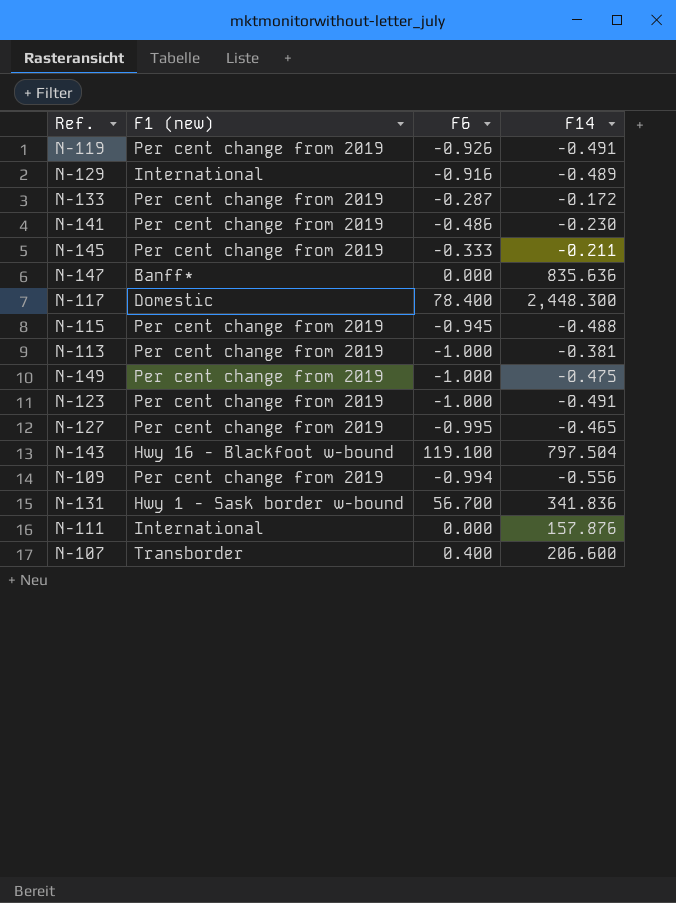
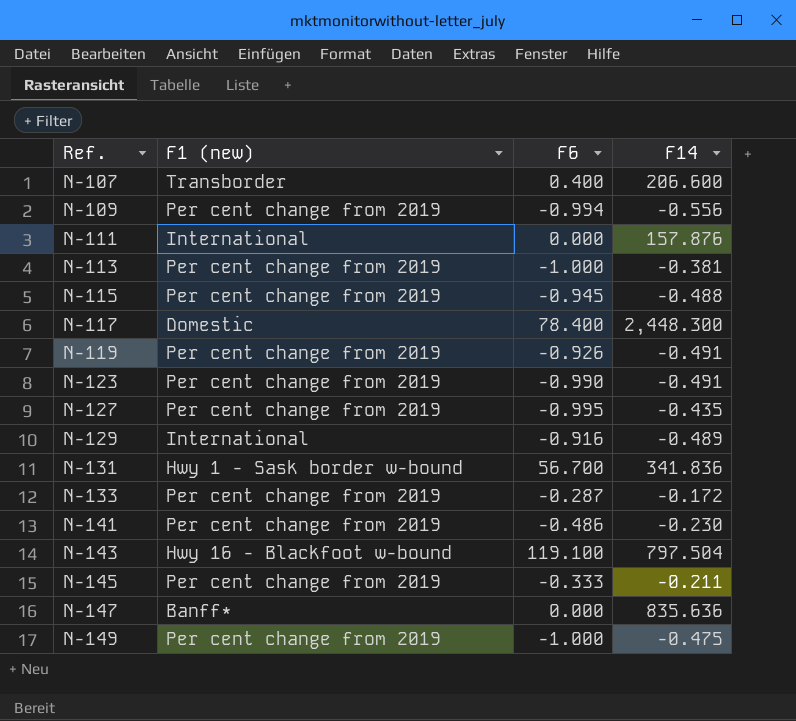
row order: none -> Ref. ascending
N-123 | F6: -1.000 -> -0.990
N-127 | F14: -0.465 -> -0.435

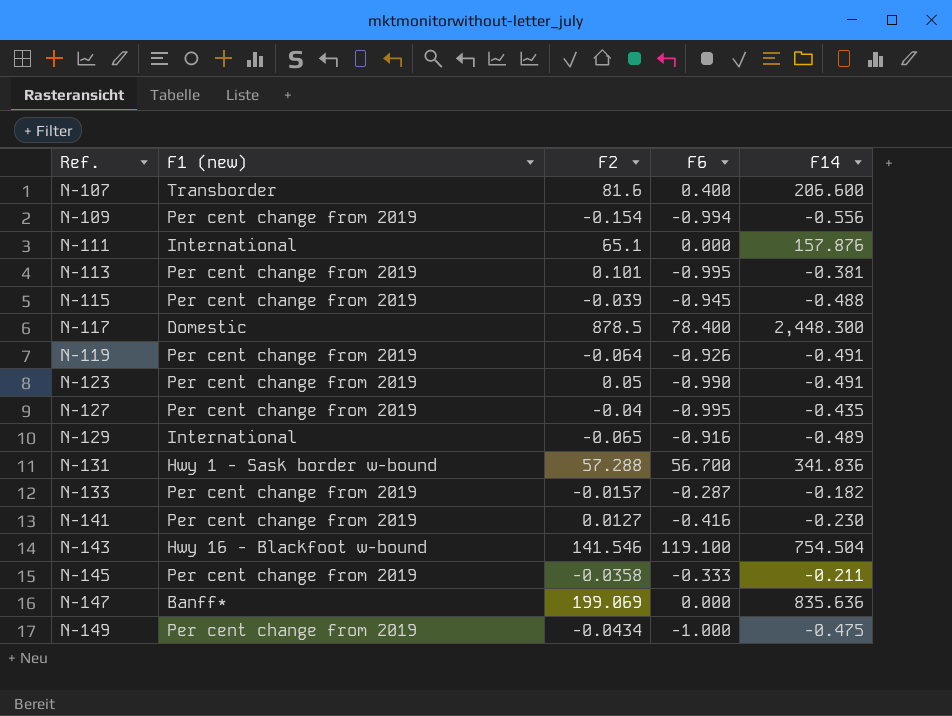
column F2 | position: none -> 3
N-113 | F6: -1.000 -> -0.995
N-133 | F14: -0.172 -> -0.182
N-141 | F6: -0.486 -> -0.416
N-143 | F14: 797.504 -> 754.504

